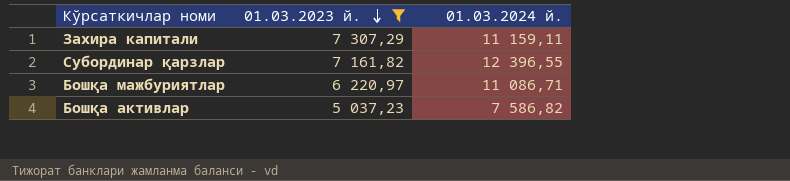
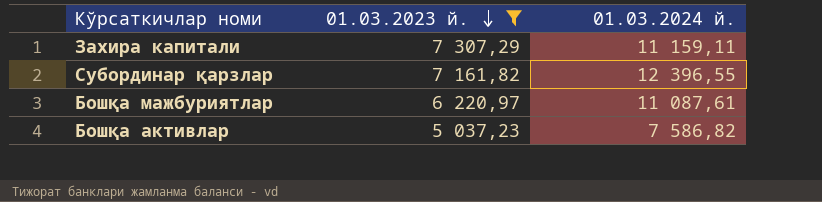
Бошқа мажбуриятлар | 01.03.2024 й.: 11 086,71 -> 11 087,61

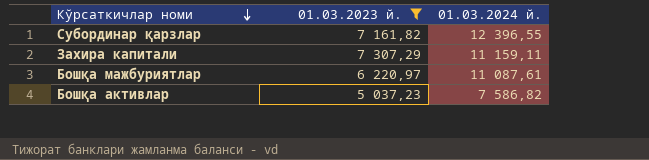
row order: 01.03.2023 й. descending -> Кўрсаткичлар номи descending

